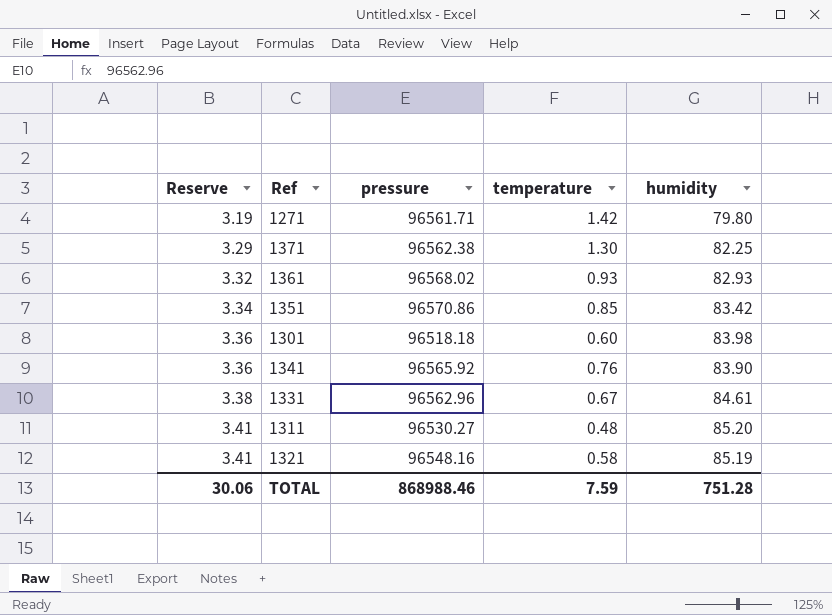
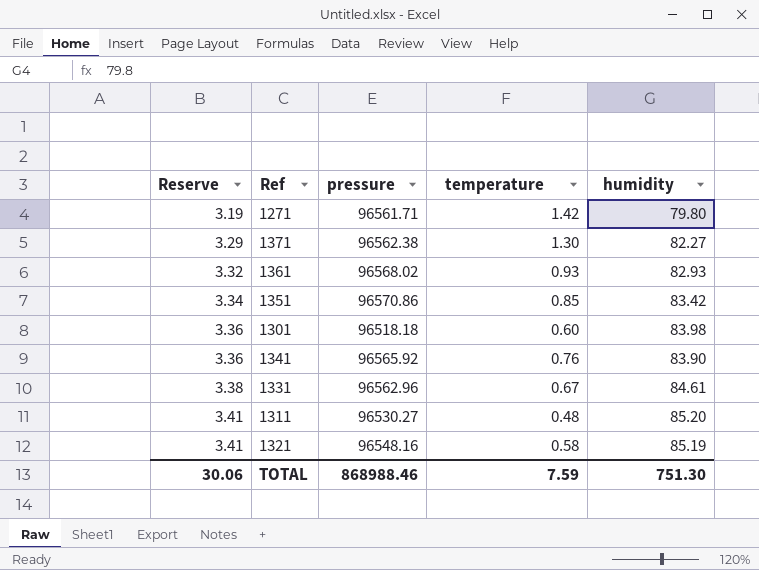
1371 | humidity: 82.25 -> 82.27
TOTAL | humidity: 751.28 -> 751.30

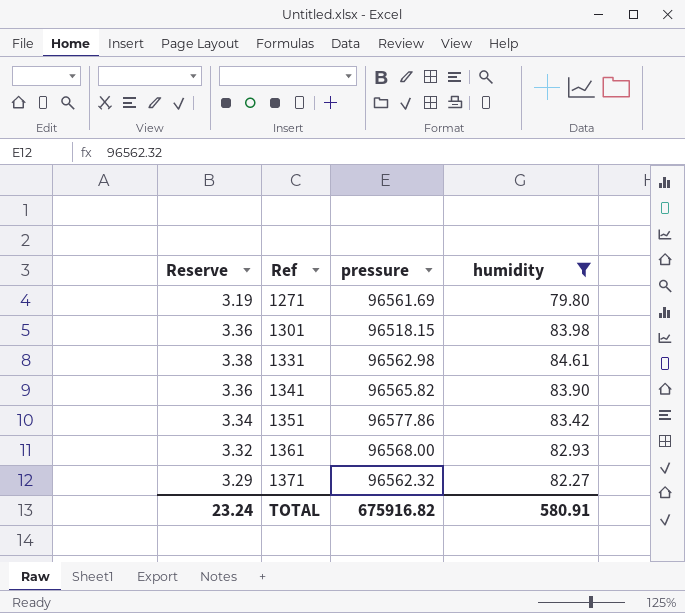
filter: none -> humidity <= 84.61
row order: Reserve ascending -> Ref ascending
column temperature | position: 4 -> none
1271 | pressure: 96561.71 -> 96561.69
1301 | pressure: 96518.18 -> 96518.15
1331 | pressure: 96562.96 -> 96562.98
1341 | pressure: 96565.92 -> 96565.82
1351 | pressure: 96570.86 -> 96577.86
1361 | pressure: 96568.02 -> 96568.00
1371 | pressure: 96562.38 -> 96562.32
TOTAL | Reserve: 30.06 -> 23.24
TOTAL | pressure: 868988.46 -> 675916.82
TOTAL | humidity: 751.30 -> 580.91

